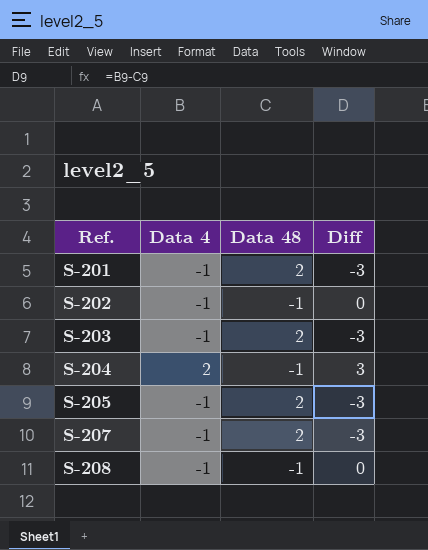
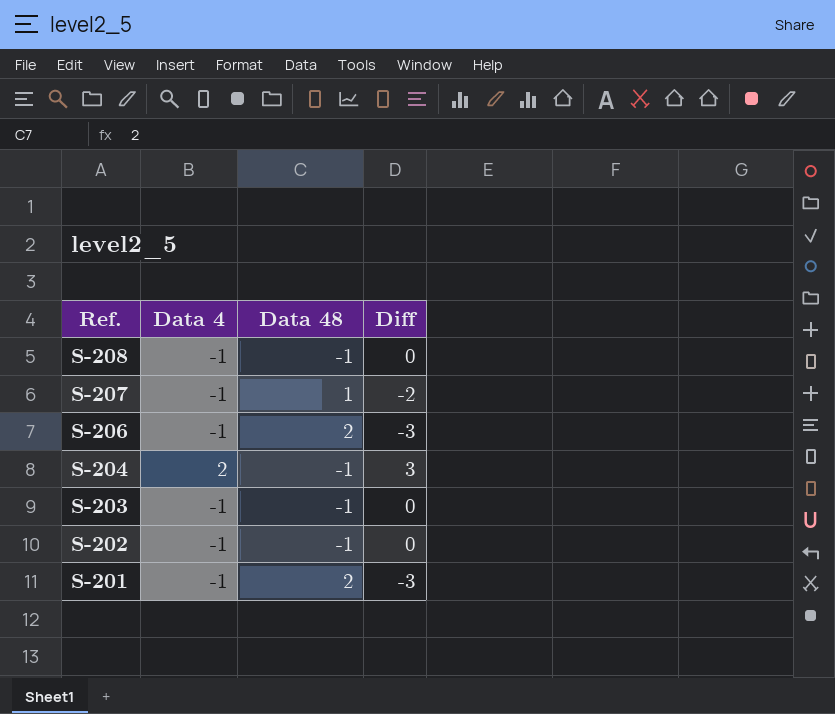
row order: Ref. ascending -> Ref. descending
row S-205: -1 | 2 | -3 -> none
S-207 | Data 48: 2 -> 1
S-207 | Diff: -3 -> -2
row S-206: none -> -1 | 2 | -3
S-203 | Data 48: 2 -> -1
S-203 | Diff: -3 -> 0

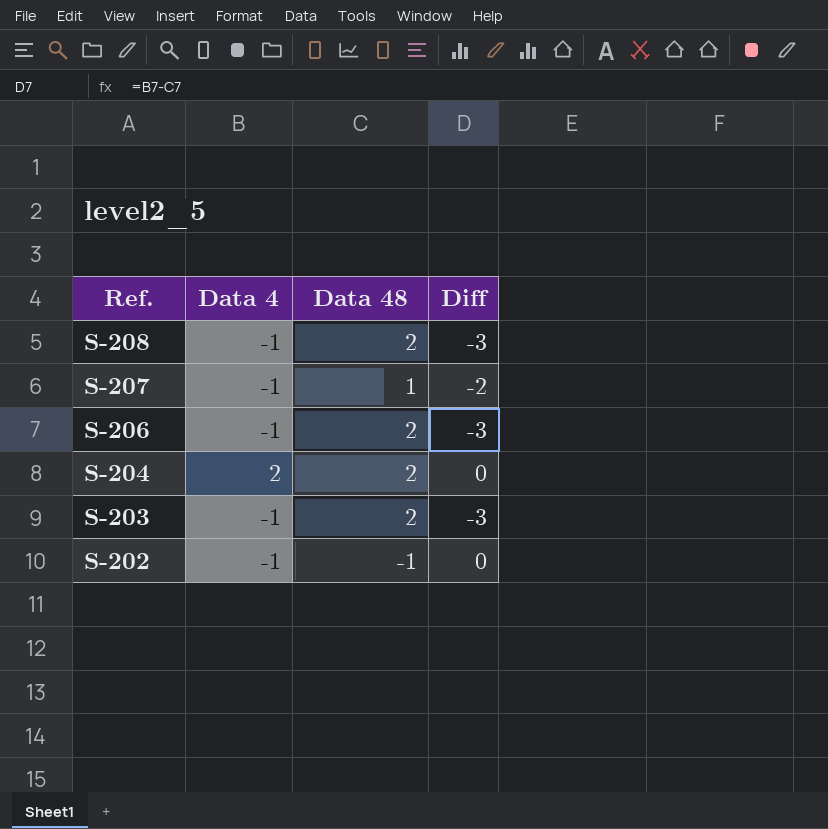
row S-201: -1 | 2 | -3 -> none
S-208 | Data 48: -1 -> 2
S-208 | Diff: 0 -> -3
S-204 | Data 48: -1 -> 2
S-204 | Diff: 3 -> 0
S-203 | Data 48: -1 -> 2
S-203 | Diff: 0 -> -3

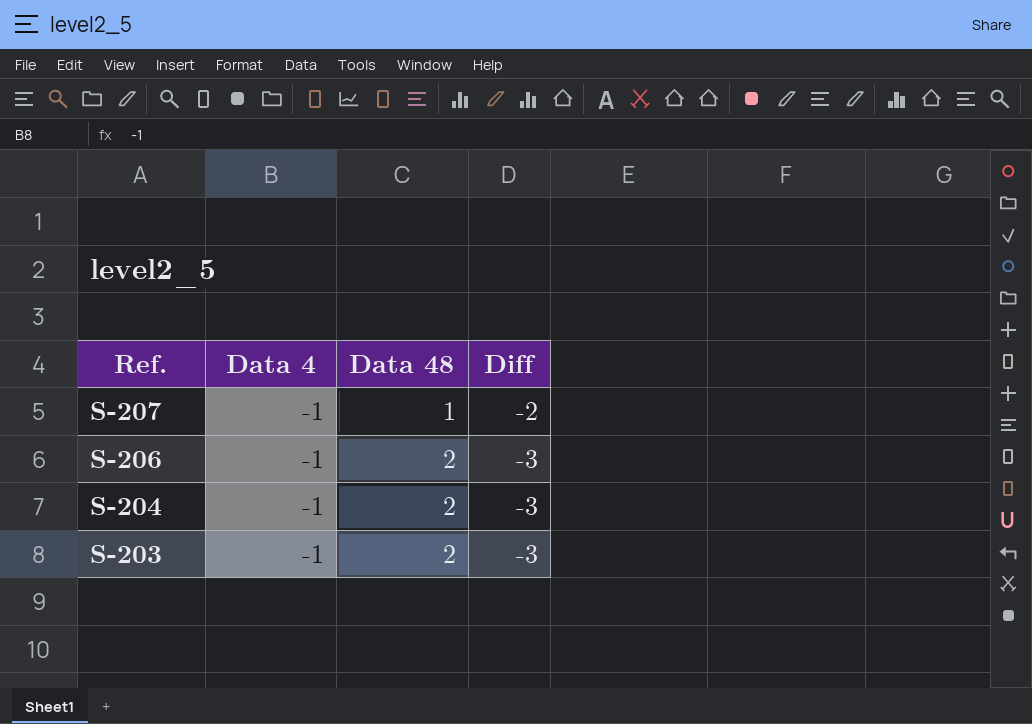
row S-208: -1 | 2 | -3 -> none
row S-202: -1 | -1 | 0 -> none
S-204 | Data 4: 2 -> -1
S-204 | Diff: 0 -> -3

